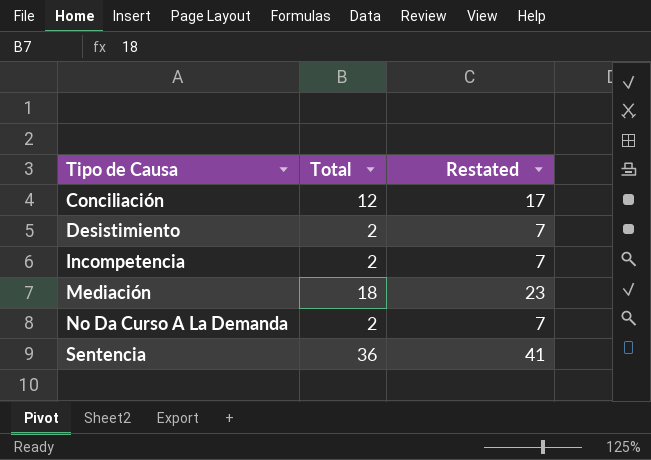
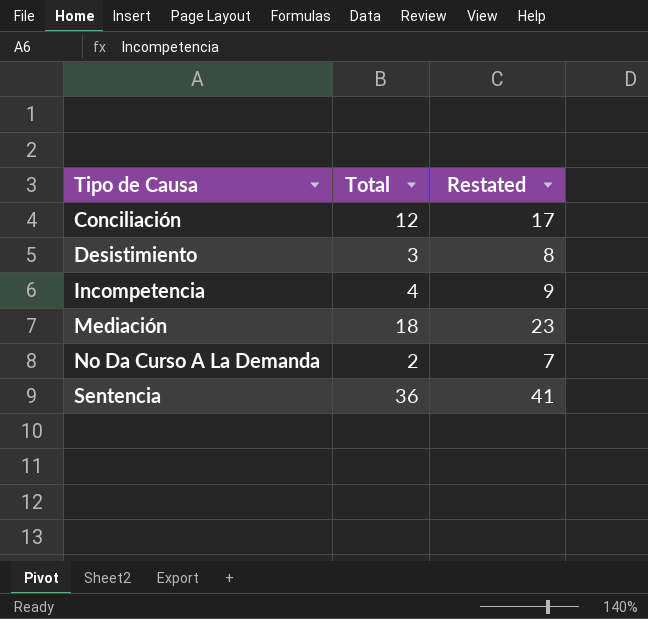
Desistimiento | Total: 2 -> 3
Desistimiento | Restated: 7 -> 8
Incompetencia | Total: 2 -> 4
Incompetencia | Restated: 7 -> 9

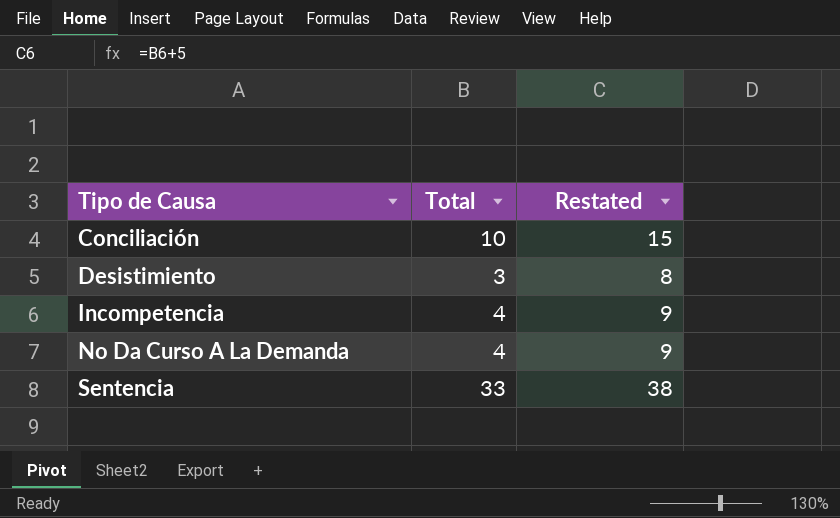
row Mediación: 18 | 23 -> none
Conciliación | Total: 12 -> 10
Conciliación | Restated: 17 -> 15
No Da Curso A La Demanda | Total: 2 -> 4
No Da Curso A La Demanda | Restated: 7 -> 9
Sentencia | Total: 36 -> 33
Sentencia | Restated: 41 -> 38

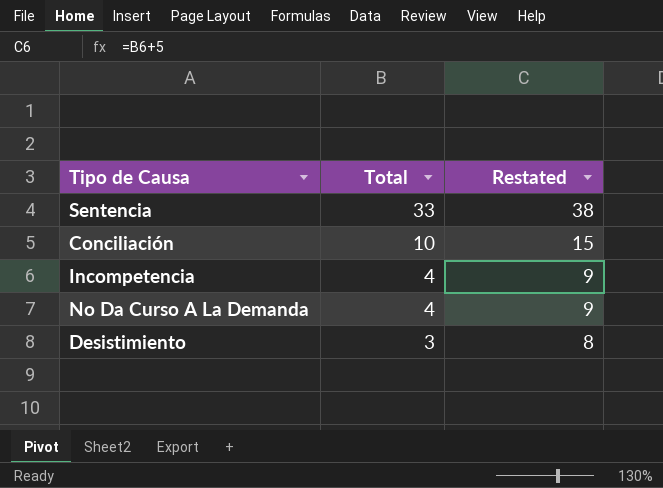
row order: Tipo de Causa ascending -> Total descending

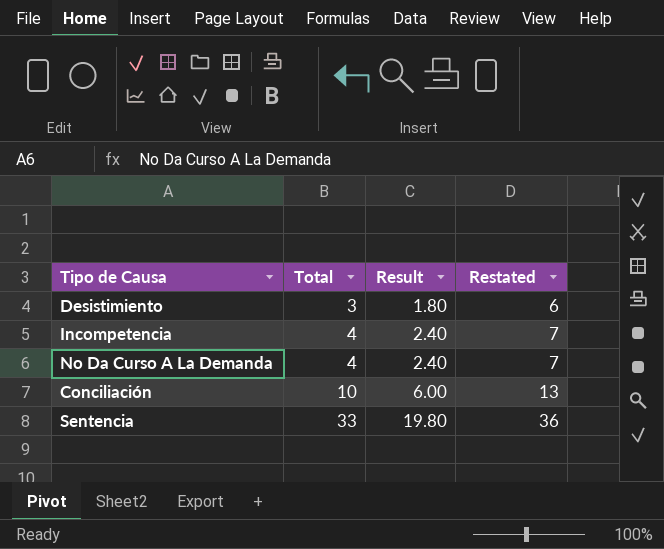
row order: Total descending -> Total ascending
column Result | formula: none -> [Total] * 0.6
column Restated | formula: [Total] + 5 -> [Total] + 3

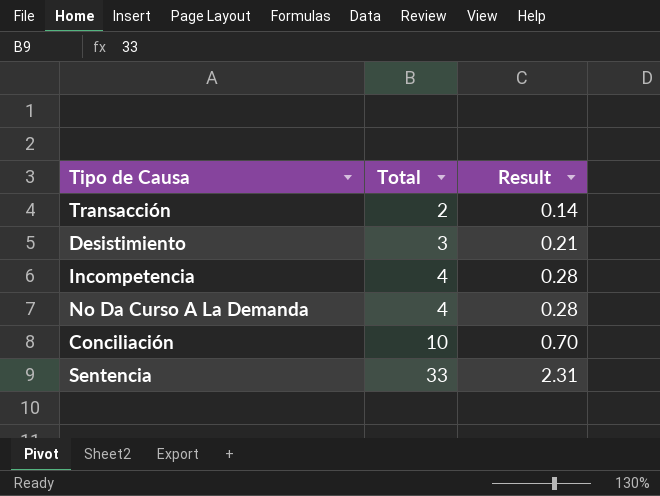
column Restated | formula: [Total] + 3 -> none
column Result | formula: [Total] * 0.6 -> [Total] * 0.07
row Transacción: none -> 2 | 0.14

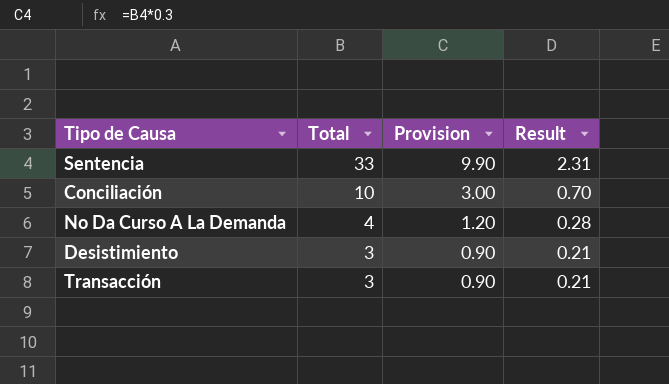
row order: Total ascending -> Total descending
column Provision | formula: none -> [Total] * 0.3
row Incompetencia: 4 | 0.28 -> none
Transacción | Total: 2 -> 3
Transacción | Result: 0.14 -> 0.21

